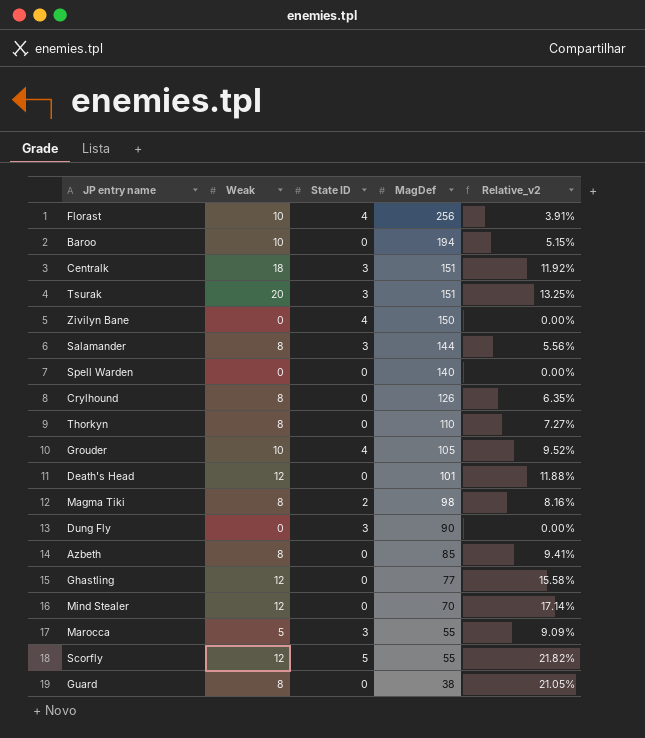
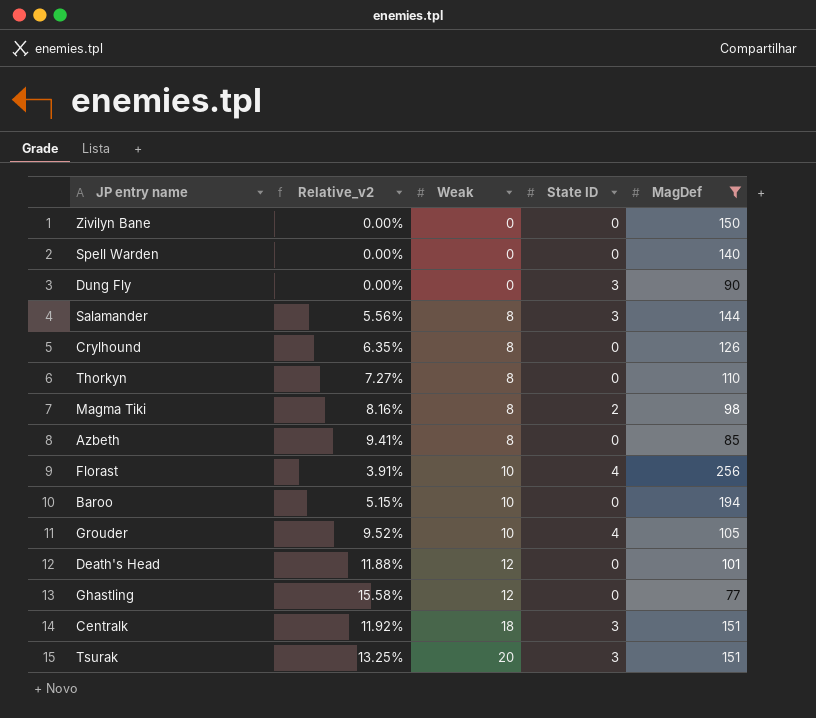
filter: none -> MagDef >= 77
row order: MagDef descending -> Weak ascending
column Relative_v2 | position: 5 -> 2
Zivilyn Bane | State ID: 4 -> 0

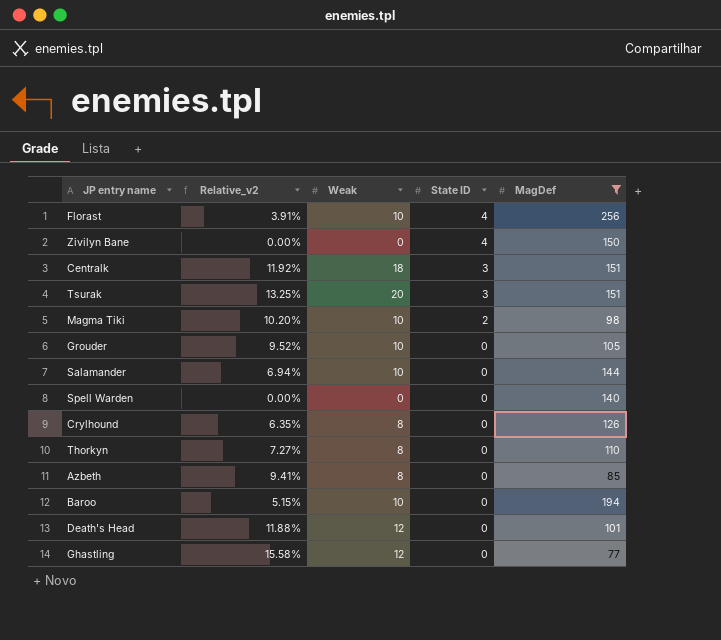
row order: Weak ascending -> State ID descending
row Dung Fly: 0.00% | 0 | 3 | 90 -> none
Zivilyn Bane | State ID: 0 -> 4
Magma Tiki | Relative_v2: 8.16% -> 10.20%
Magma Tiki | Weak: 8 -> 10
Grouder | State ID: 4 -> 0
Salamander | Relative_v2: 5.56% -> 6.94%
Salamander | Weak: 8 -> 10
Salamander | State ID: 3 -> 0

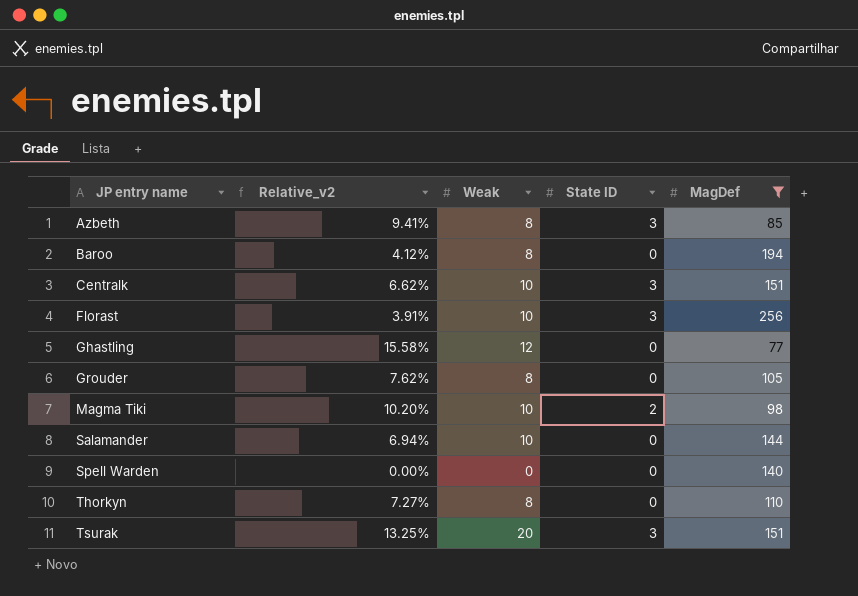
row order: State ID descending -> JP entry name ascending
row Zivilyn Bane: 0.00% | 0 | 4 | 150 -> none
row Crylhound: 6.35% | 8 | 0 | 126 -> none
row Death's Head: 11.88% | 12 | 0 | 101 -> none
Azbeth | State ID: 0 -> 3
Baroo | Relative_v2: 5.15% -> 4.12%
Baroo | Weak: 10 -> 8
Centralk | Relative_v2: 11.92% -> 6.62%
Centralk | Weak: 18 -> 10
Florast | State ID: 4 -> 3
Grouder | Relative_v2: 9.52% -> 7.62%
Grouder | Weak: 10 -> 8

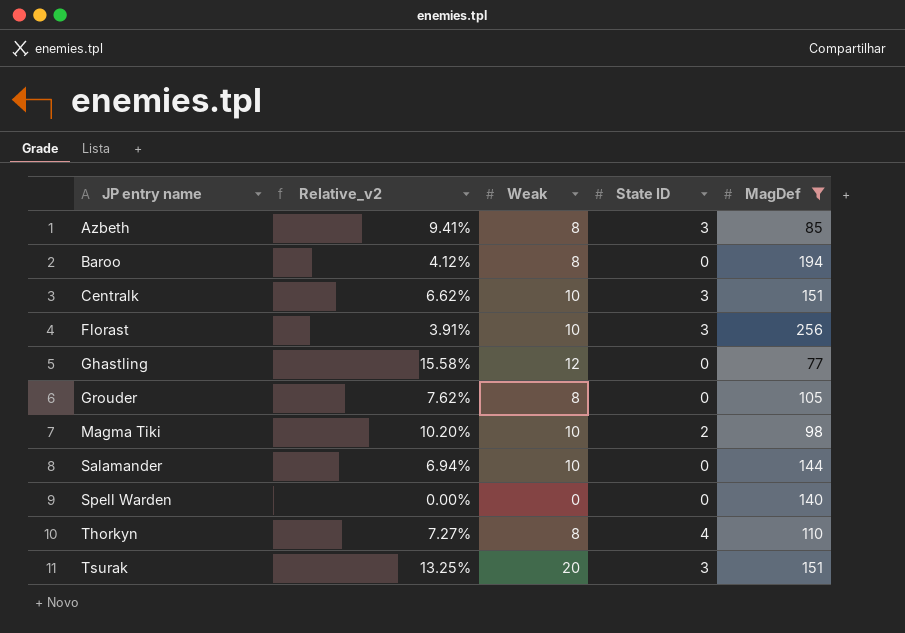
Thorkyn | State ID: 0 -> 4

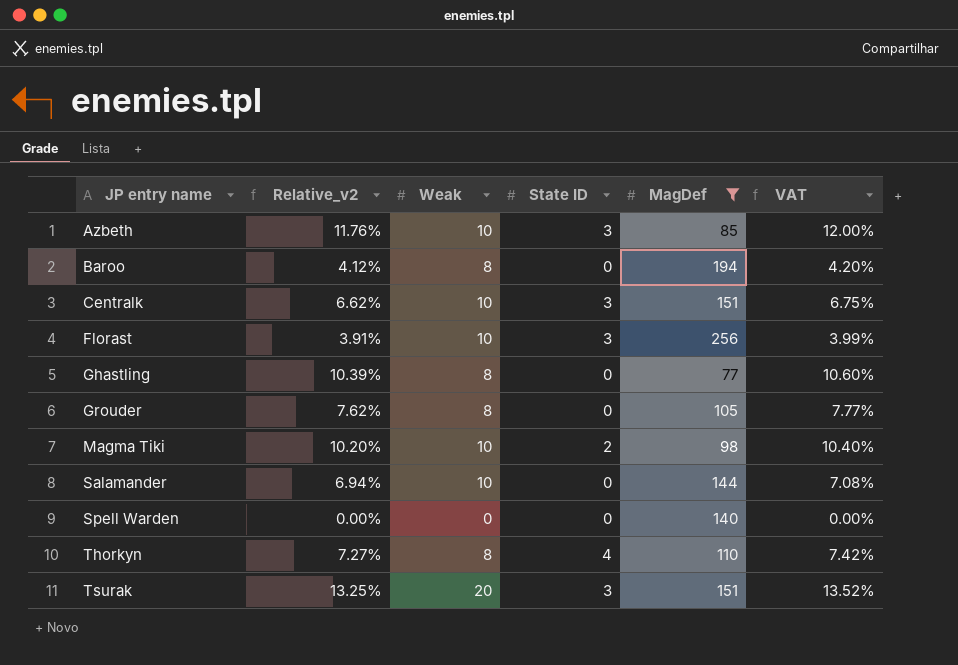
column VAT | formula: none -> [Relative_v2] * 1.02
Azbeth | Relative_v2: 9.41% -> 11.76%
Azbeth | Weak: 8 -> 10
Ghastling | Relative_v2: 15.58% -> 10.39%
Ghastling | Weak: 12 -> 8

